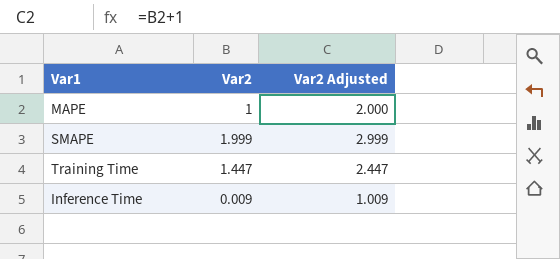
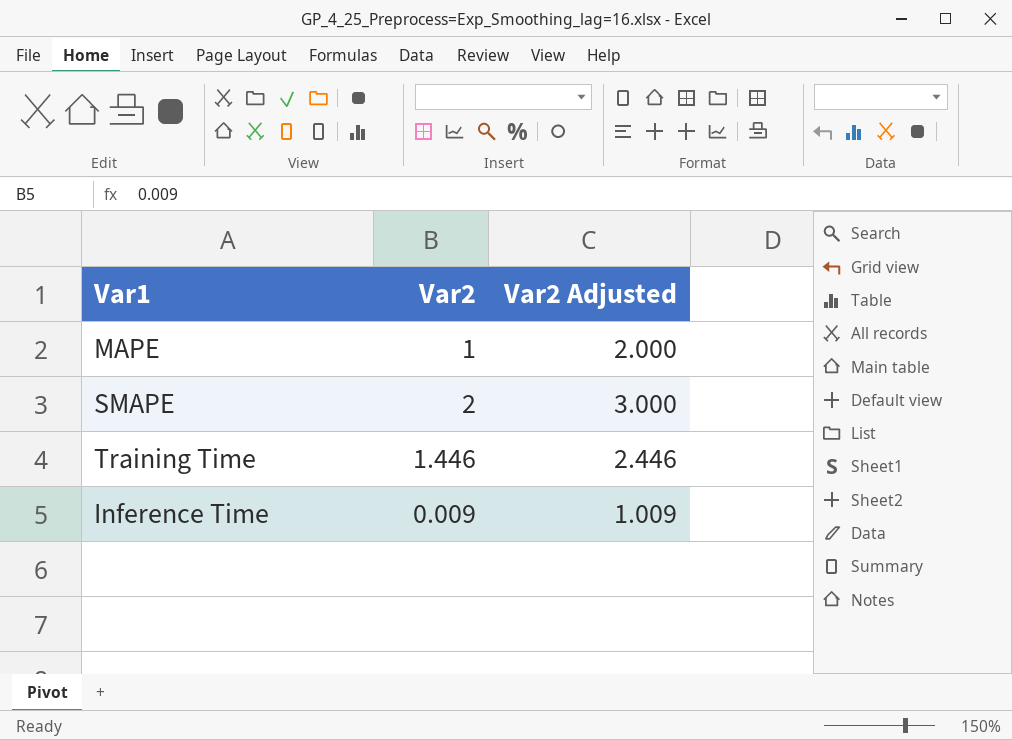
SMAPE | Var2: 1.999 -> 2
SMAPE | Var2 Adjusted: 2.999 -> 3.000
Training Time | Var2: 1.447 -> 1.446
Training Time | Var2 Adjusted: 2.447 -> 2.446

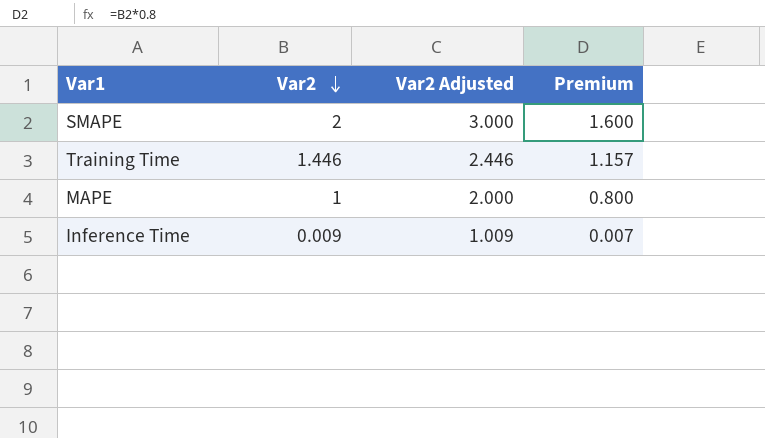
row order: none -> Var2 descending
column Premium | formula: none -> [Var2] * 0.8

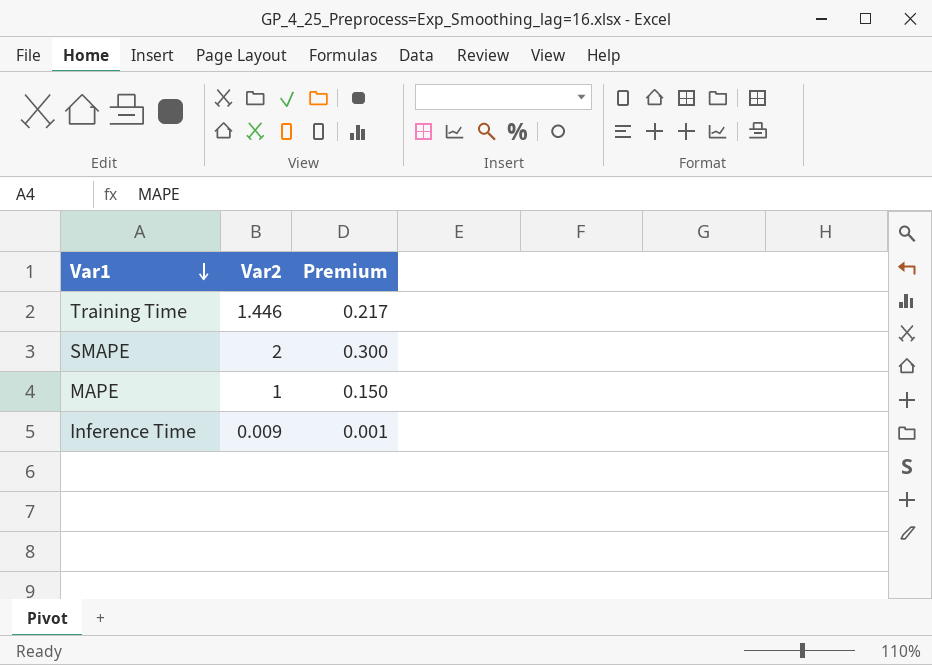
row order: Var2 descending -> Var1 descending
column Var2 Adjusted | formula: [Var2] + 1 -> none
column Premium | formula: [Var2] * 0.8 -> [Var2] * 0.15

